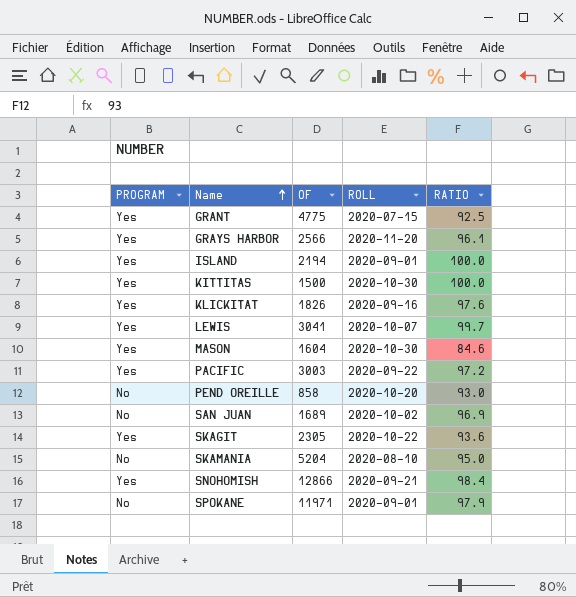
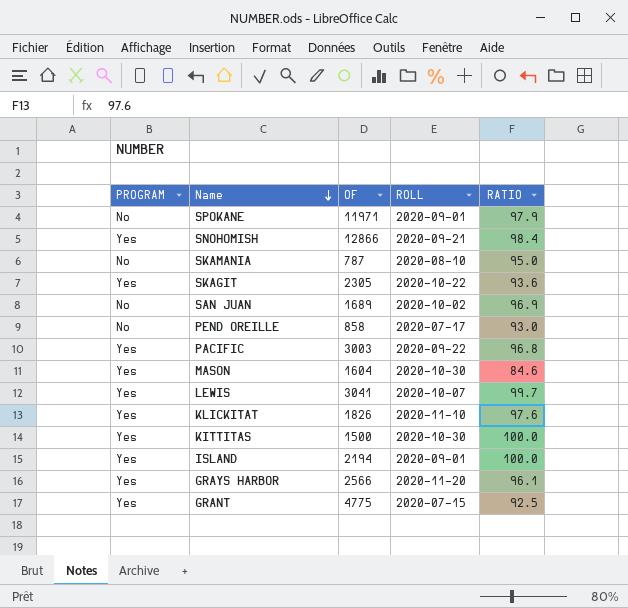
row order: Name ascending -> Name descending
SKAMANIA | OF: 5204 -> 787
PEND OREILLE | ROLL: 2020-10-20 -> 2020-07-17
PACIFIC | RATIO: 97.2 -> 96.8
KLICKITAT | ROLL: 2020-09-16 -> 2020-11-10

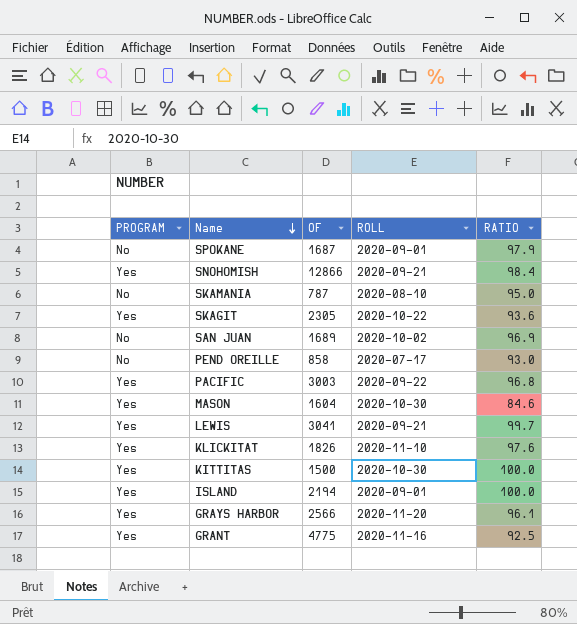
SPOKANE | OF: 11971 -> 1687
LEWIS | ROLL: 2020-10-07 -> 2020-09-21
GRANT | ROLL: 2020-07-15 -> 2020-11-16

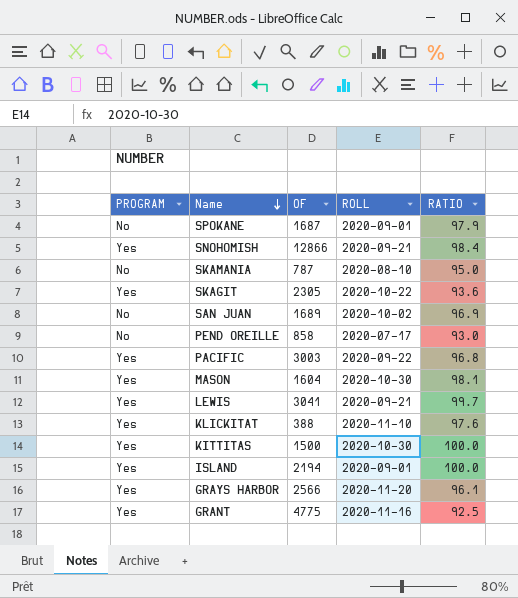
MASON | RATIO: 84.6 -> 98.1
KLICKITAT | OF: 1826 -> 388

